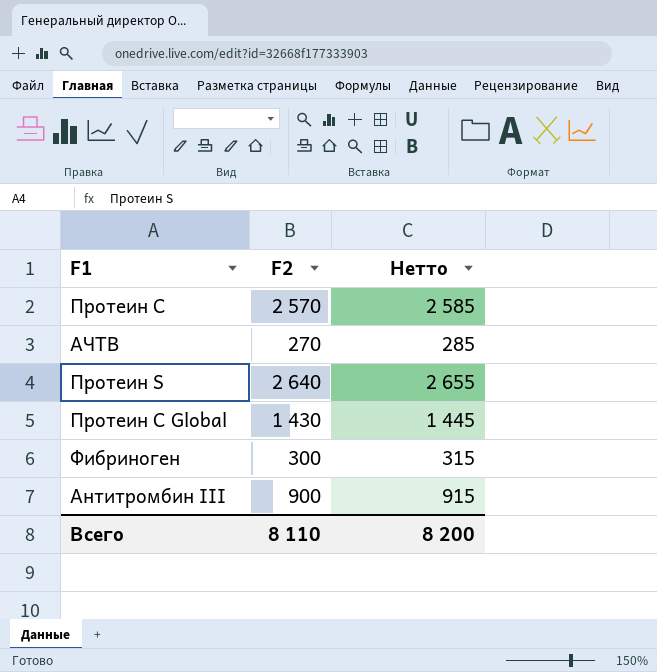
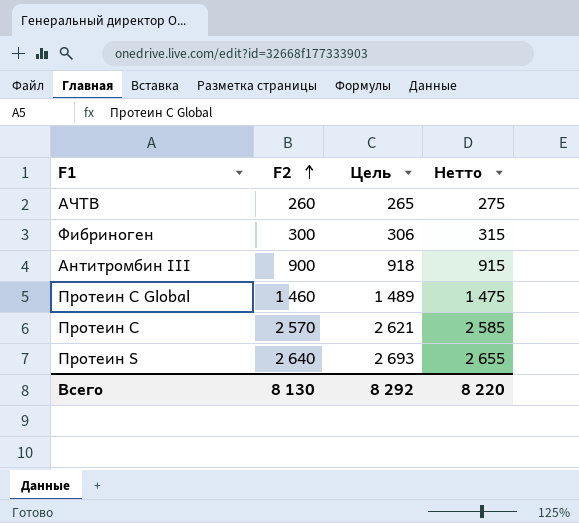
row order: none -> F2 ascending
column Цель | formula: none -> [F2] * 1,02
АЧТВ | F2: 270 -> 260
АЧТВ | Нетто: 285 -> 275
Протеин C Global | F2: 1 430 -> 1 460
Протеин C Global | Нетто: 1 445 -> 1 475
Всего | F2: 8 110 -> 8 130
Всего | Нетто: 8 200 -> 8 220

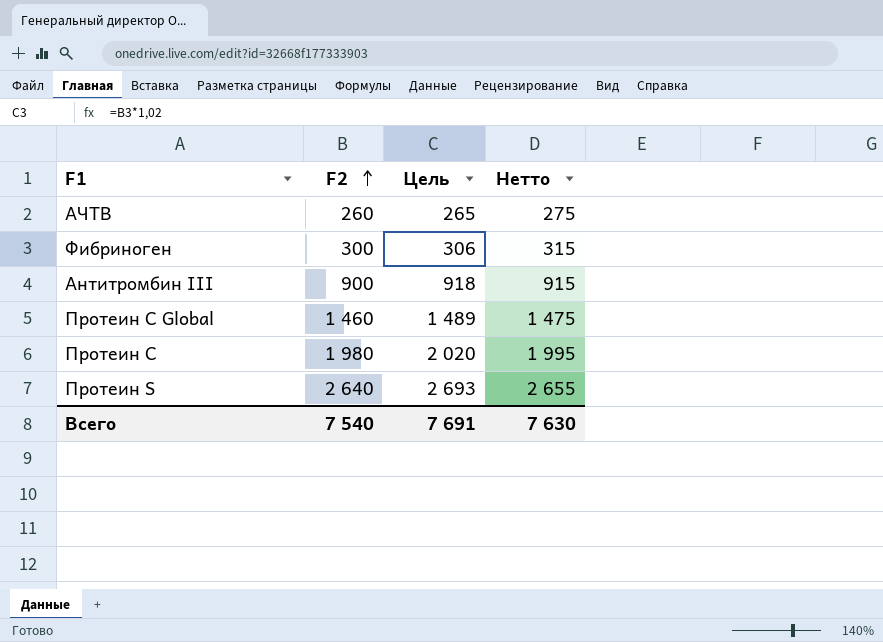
Протеин С | F2: 2 570 -> 1 980
Протеин С | Цель: 2 621 -> 2 020
Протеин С | Нетто: 2 585 -> 1 995
Всего | F2: 8 130 -> 7 540
Всего | Цель: 8 292 -> 7 691
Всего | Нетто: 8 220 -> 7 630

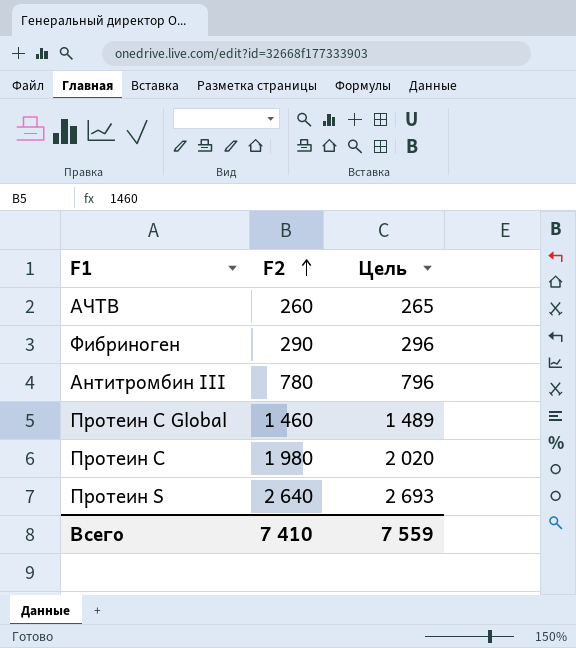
column Нетто | formula: [F2] + 15 -> none
Фибриноген | F2: 300 -> 290
Фибриноген | Цель: 306 -> 296
Антитромбин III | F2: 900 -> 780
Антитромбин III | Цель: 918 -> 796
Всего | F2: 7 540 -> 7 410
Всего | Цель: 7 691 -> 7 559

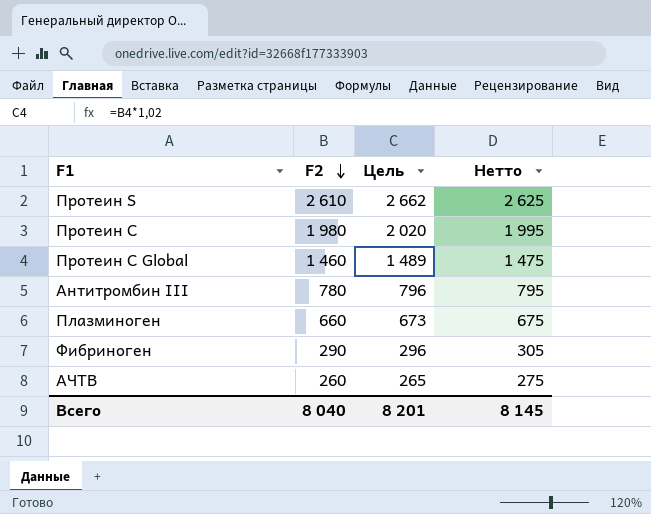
row order: F2 ascending -> F2 descending
column Нетто | formula: none -> [F2] + 15
Протеин S | F2: 2 640 -> 2 610
Протеин S | Цель: 2 693 -> 2 662
row Плазминоген: none -> 660 | 673 | 675
Всего | F2: 7 410 -> 8 040
Всего | Цель: 7 559 -> 8 201

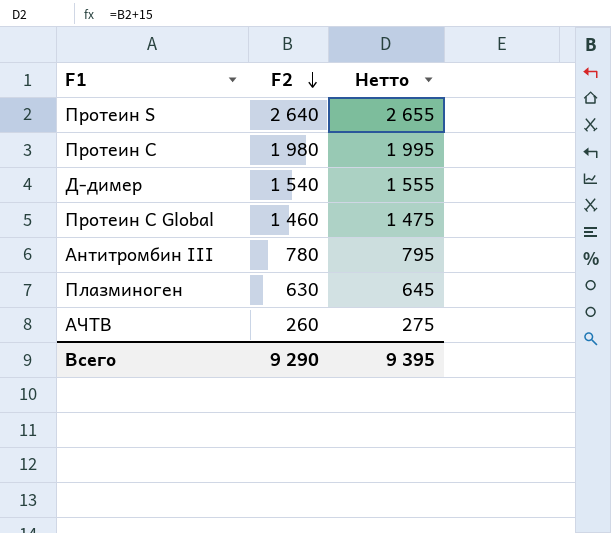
column Цель | formula: [F2] * 1,02 -> none
row Фибриноген: 290 | 296 | 305 -> none
Протеин S | F2: 2 610 -> 2 640
Протеин S | Нетто: 2 625 -> 2 655
row Д-димер: none -> 1 540 | 1 555
Плазминоген | F2: 660 -> 630
Плазминоген | Нетто: 675 -> 645
Всего | F2: 8 040 -> 9 290
Всего | Нетто: 8 145 -> 9 395

